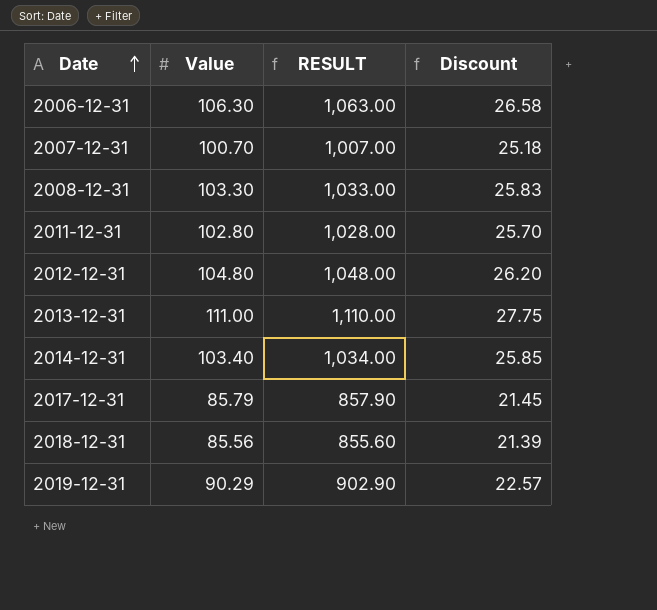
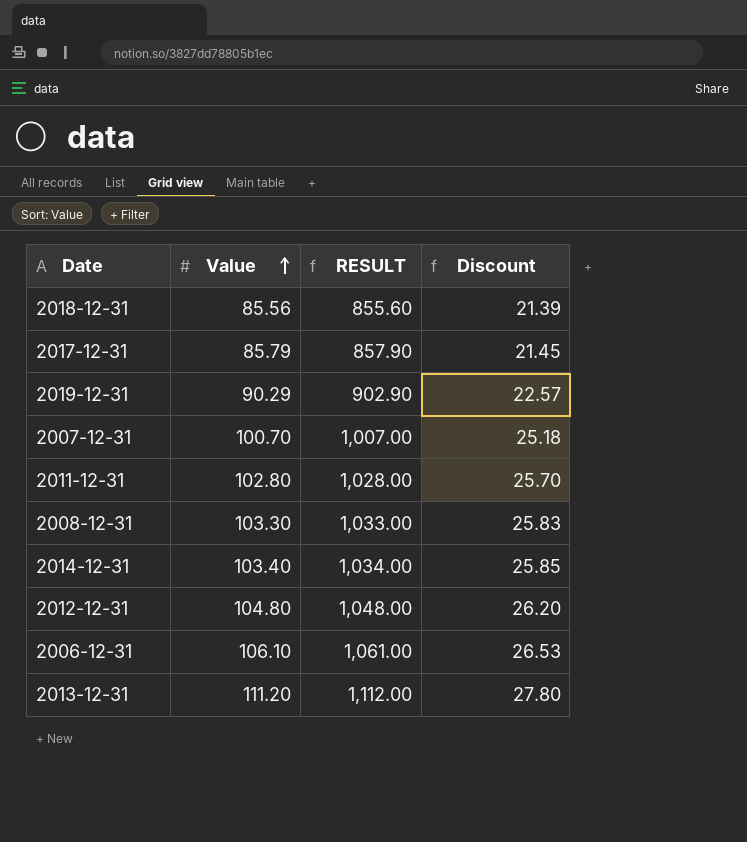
row order: Date ascending -> Value ascending
2006-12-31 | Value: 106.30 -> 106.10
2006-12-31 | RESULT: 1,063.00 -> 1,061.00
2006-12-31 | Discount: 26.58 -> 26.53
2013-12-31 | Value: 111.00 -> 111.20
2013-12-31 | RESULT: 1,110.00 -> 1,112.00
2013-12-31 | Discount: 27.75 -> 27.80

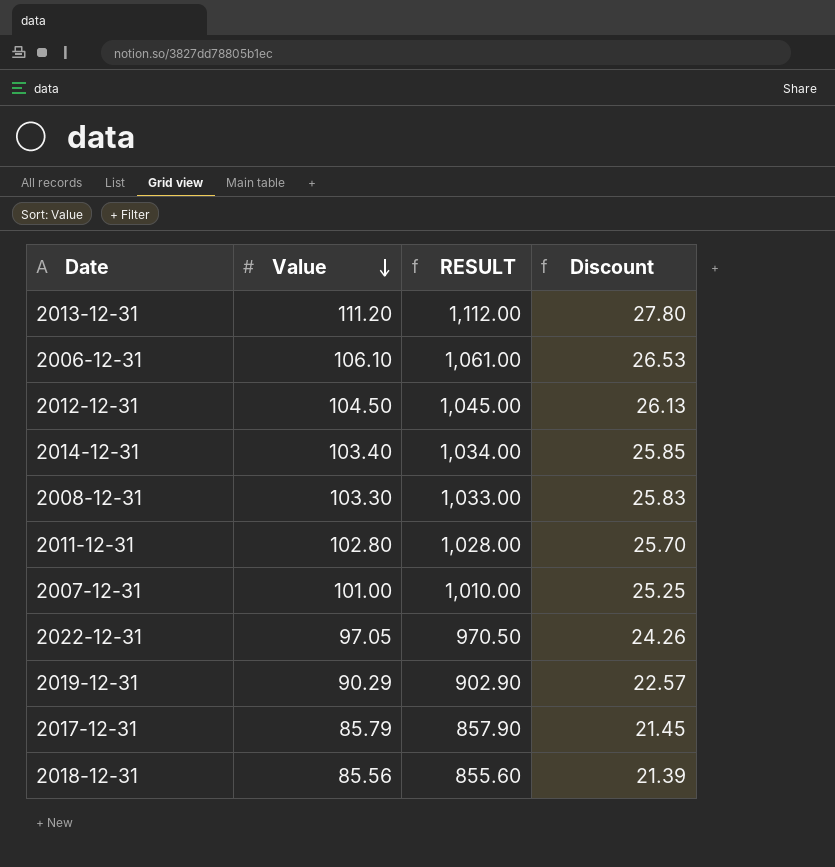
row order: Value ascending -> Value descending
2012-12-31 | Value: 104.80 -> 104.50
2012-12-31 | RESULT: 1,048.00 -> 1,045.00
2012-12-31 | Discount: 26.20 -> 26.13
2007-12-31 | Value: 100.70 -> 101.00
2007-12-31 | RESULT: 1,007.00 -> 1,010.00
2007-12-31 | Discount: 25.18 -> 25.25
row 2022-12-31: none -> 97.05 | 970.50 | 24.26

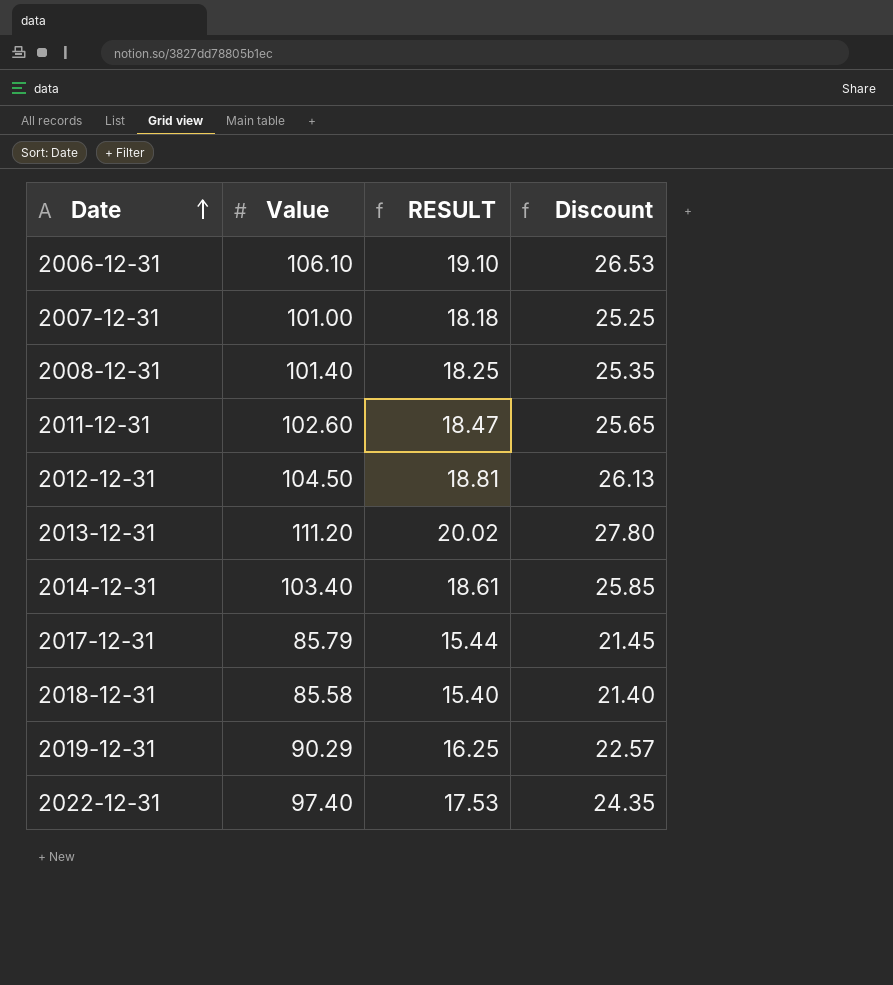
row order: Value descending -> Date ascending
column RESULT | formula: [Value] * 10 -> [Value] * 0.18
2008-12-31 | Value: 103.30 -> 101.40
2008-12-31 | Discount: 25.83 -> 25.35
2011-12-31 | Value: 102.80 -> 102.60
2011-12-31 | Discount: 25.70 -> 25.65
2018-12-31 | Value: 85.56 -> 85.58
2018-12-31 | Discount: 21.39 -> 21.40
2022-12-31 | Value: 97.05 -> 97.40
2022-12-31 | Discount: 24.26 -> 24.35

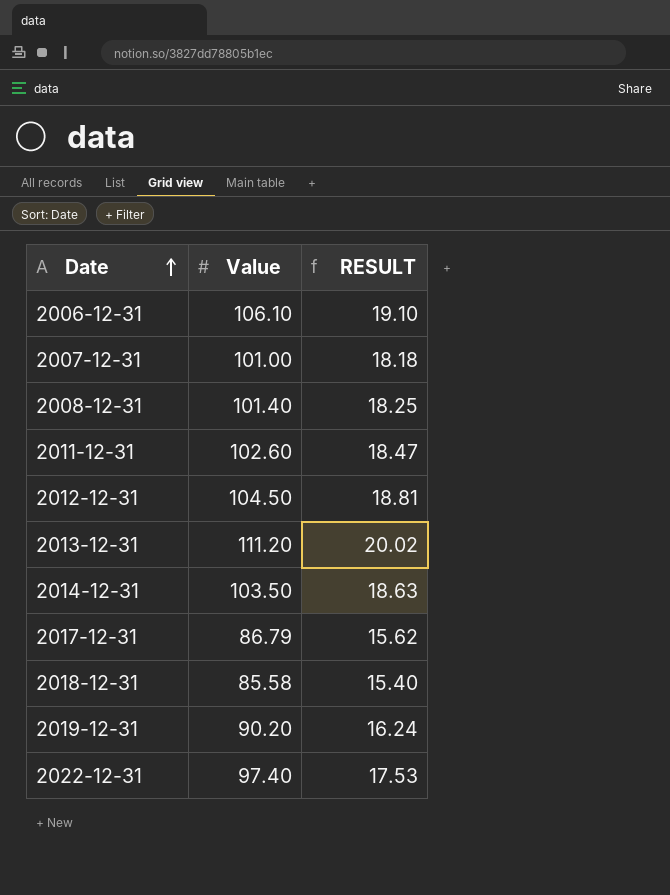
column Discount | formula: [Value] * 0.25 -> none
2014-12-31 | Value: 103.40 -> 103.50
2014-12-31 | RESULT: 18.61 -> 18.63
2017-12-31 | Value: 85.79 -> 86.79
2017-12-31 | RESULT: 15.44 -> 15.62
2019-12-31 | Value: 90.29 -> 90.20
2019-12-31 | RESULT: 16.25 -> 16.24

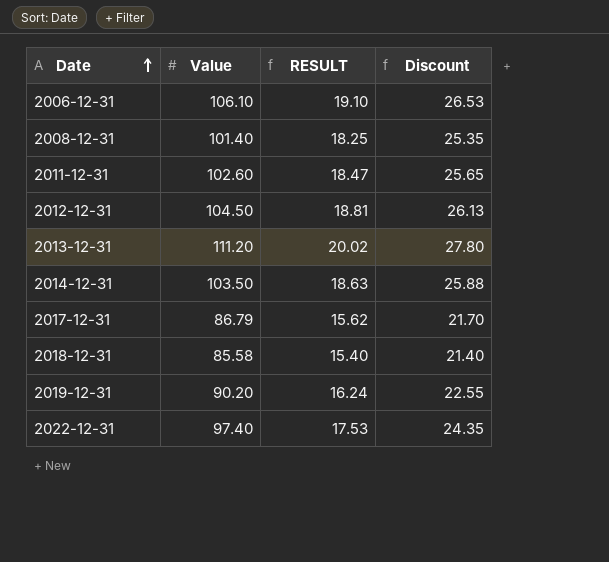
column Discount | formula: none -> [Value] * 0.25
row 2007-12-31: 101.00 | 18.18 -> none

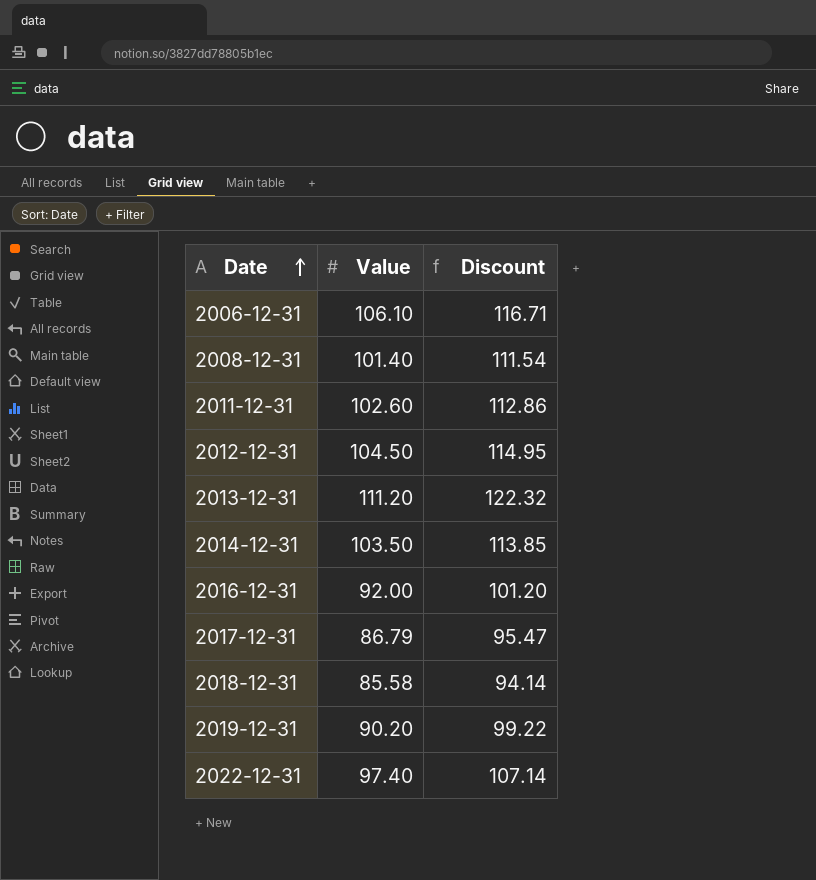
column RESULT | formula: [Value] * 0.18 -> none
column Discount | formula: [Value] * 0.25 -> [Value] * 1.1
row 2016-12-31: none -> 92.00 | 101.20

